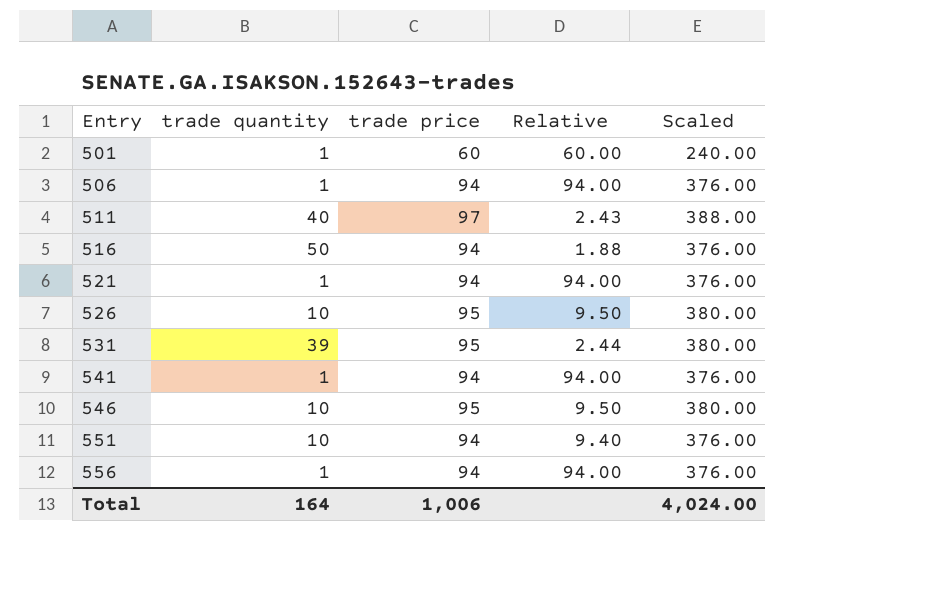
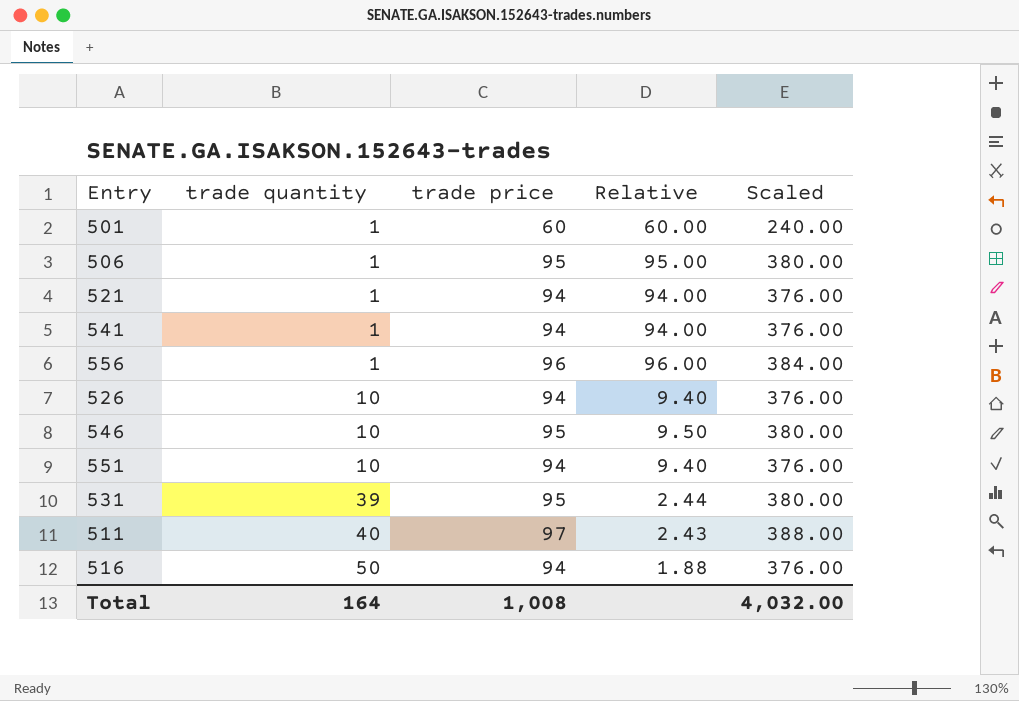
row order: Entry ascending -> trade quantity ascending
506 | trade price: 94 -> 95
506 | Relative: 94.00 -> 95.00
506 | Scaled: 376.00 -> 380.00
556 | trade price: 94 -> 96
556 | Relative: 94.00 -> 96.00
556 | Scaled: 376.00 -> 384.00
526 | trade price: 95 -> 94
526 | Relative: 9.50 -> 9.40
526 | Scaled: 380.00 -> 376.00
Total | trade price: 1,006 -> 1,008
Total | Scaled: 4,024.00 -> 4,032.00

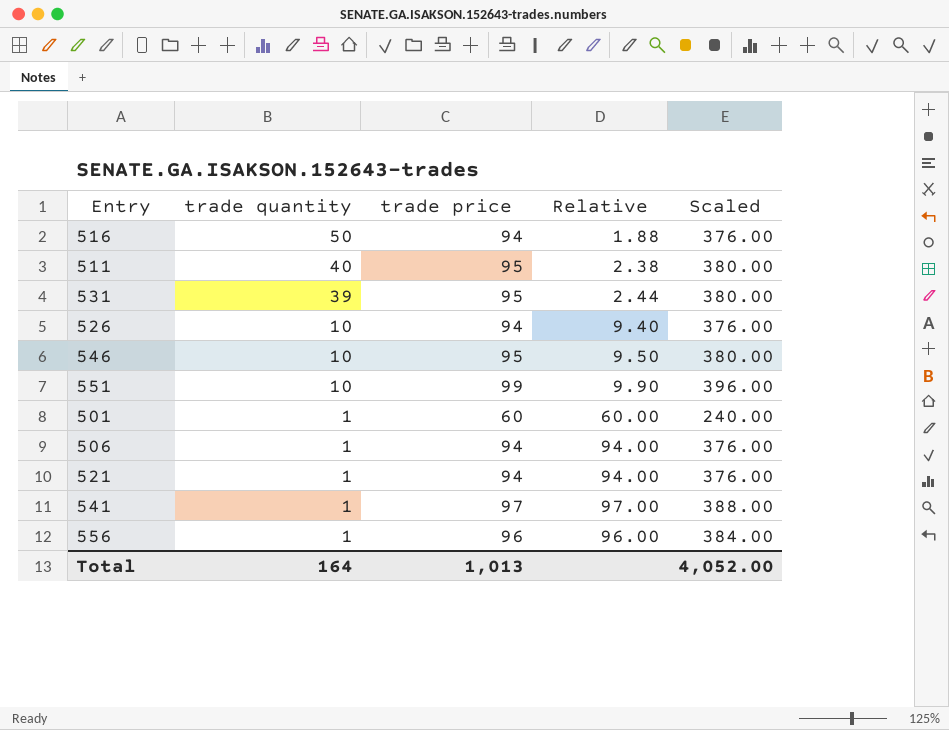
row order: trade quantity ascending -> trade quantity descending
511 | trade price: 97 -> 95
511 | Relative: 2.43 -> 2.38
511 | Scaled: 388.00 -> 380.00
551 | trade price: 94 -> 99
551 | Relative: 9.40 -> 9.90
551 | Scaled: 376.00 -> 396.00
506 | trade price: 95 -> 94
506 | Relative: 95.00 -> 94.00
506 | Scaled: 380.00 -> 376.00
541 | trade price: 94 -> 97
541 | Relative: 94.00 -> 97.00
541 | Scaled: 376.00 -> 388.00
Total | trade price: 1,008 -> 1,013
Total | Scaled: 4,032.00 -> 4,052.00

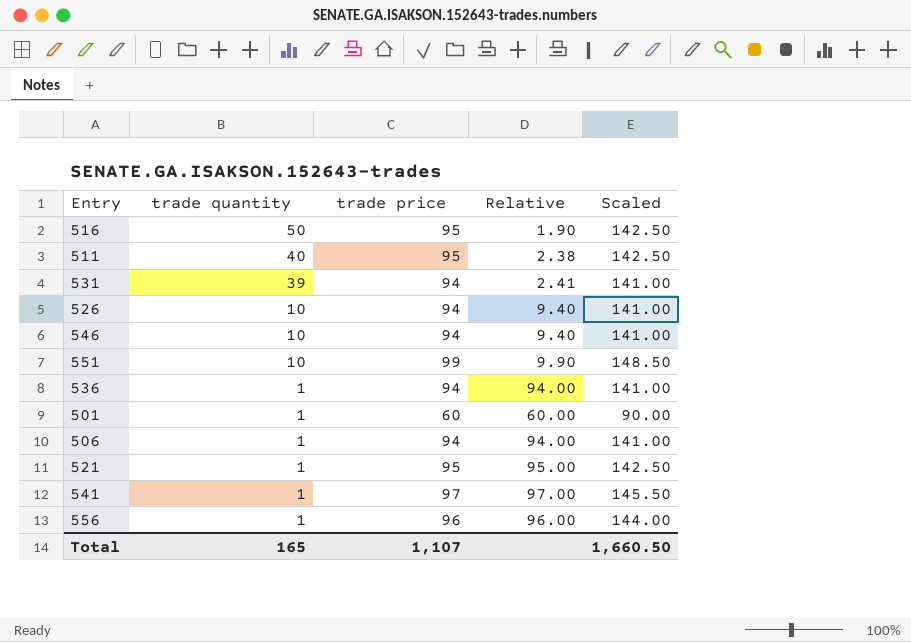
column Scaled | formula: [trade price] * 4 -> [trade price] * 1.5
516 | trade price: 94 -> 95
516 | Relative: 1.88 -> 1.90
531 | trade price: 95 -> 94
531 | Relative: 2.44 -> 2.41
546 | trade price: 95 -> 94
546 | Relative: 9.50 -> 9.40
row 536: none -> 1 | 94 | 94.00 | 141.00
521 | trade price: 94 -> 95
521 | Relative: 94.00 -> 95.00
Total | trade quantity: 164 -> 165
Total | trade price: 1,013 -> 1,107
Total | Scaled: 4,052.00 -> 1,660.50

